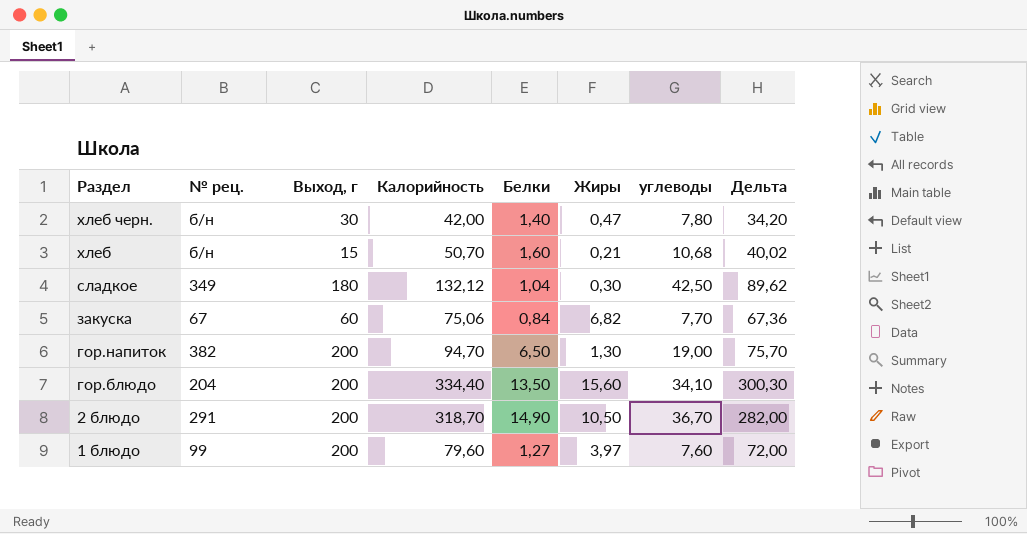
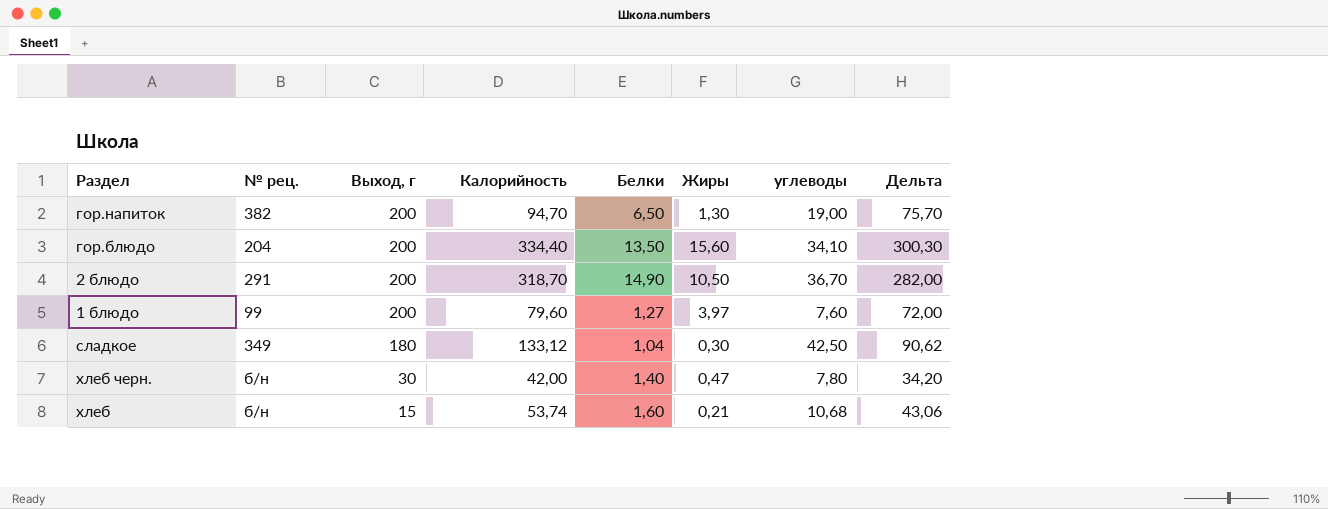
row order: Раздел descending -> Выход, г descending
row закуска: 67 | 60 | 75,06 | 0,84 | 6,82 | 7,70 | 67,36 -> none
сладкое | Калорийность: 132,12 -> 133,12
сладкое | Дельта: 89,62 -> 90,62
хлеб | Калорийность: 50,70 -> 53,74
хлеб | Дельта: 40,02 -> 43,06

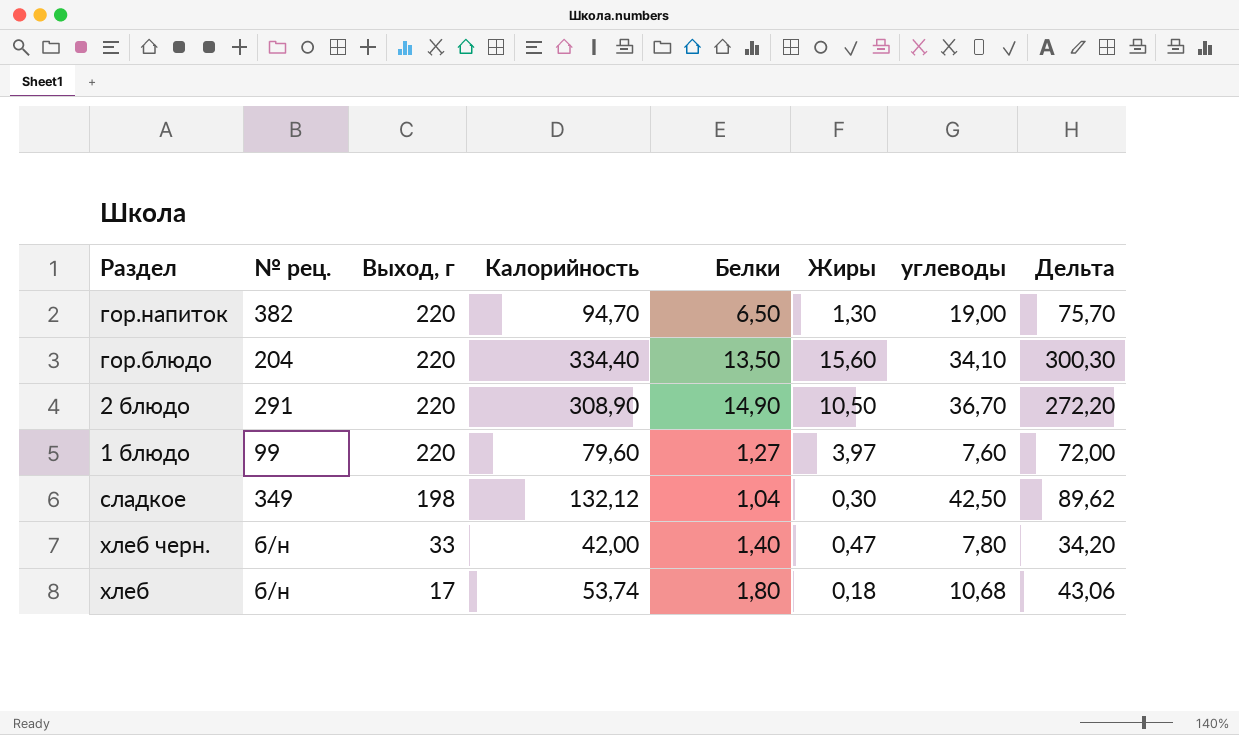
гор.напиток | Выход, г: 200 -> 220
гор.блюдо | Выход, г: 200 -> 220
2 блюдо | Выход, г: 200 -> 220
2 блюдо | Калорийность: 318,70 -> 308,90
2 блюдо | Дельта: 282,00 -> 272,20
1 блюдо | Выход, г: 200 -> 220
сладкое | Выход, г: 180 -> 198
сладкое | Калорийность: 133,12 -> 132,12
сладкое | Дельта: 90,62 -> 89,62
хлеб черн. | Выход, г: 30 -> 33
хлеб | Выход, г: 15 -> 17
хлеб | Белки: 1,60 -> 1,80
хлеб | Жиры: 0,21 -> 0,18

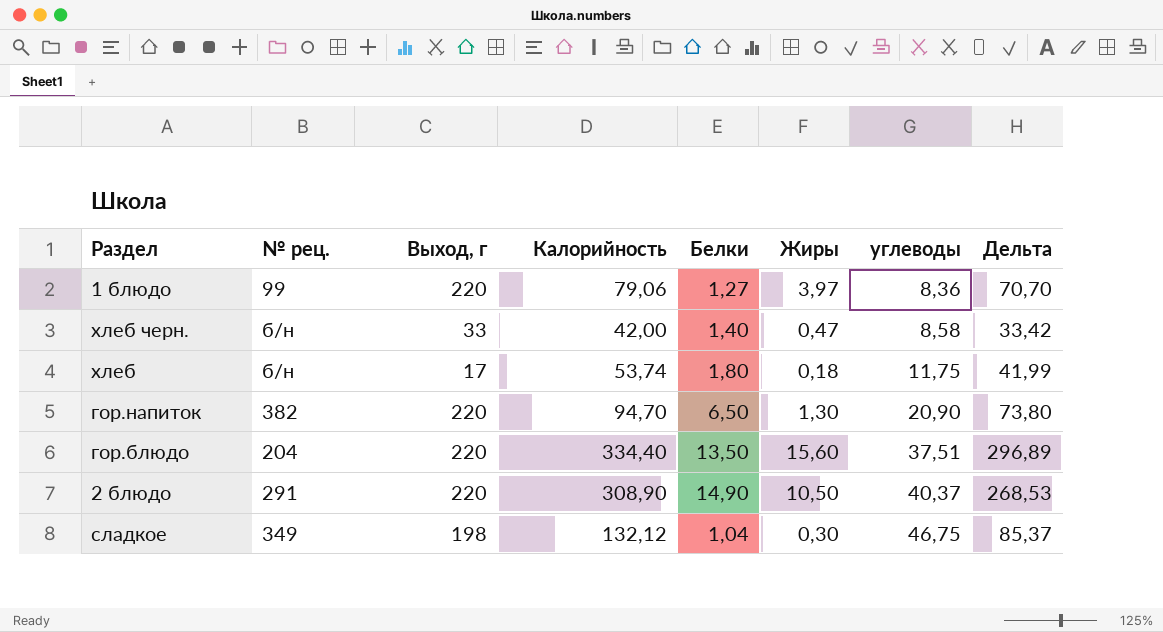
row order: Выход, г descending -> углеводы ascending
1 блюдо | Калорийность: 79,60 -> 79,06
1 блюдо | углеводы: 7,60 -> 8,36
1 блюдо | Дельта: 72,00 -> 70,70
хлеб черн. | углеводы: 7,80 -> 8,58
хлеб черн. | Дельта: 34,20 -> 33,42
хлеб | углеводы: 10,68 -> 11,75
хлеб | Дельта: 43,06 -> 41,99
гор.напиток | углеводы: 19,00 -> 20,90
гор.напиток | Дельта: 75,70 -> 73,80
гор.блюдо | углеводы: 34,10 -> 37,51
гор.блюдо | Дельта: 300,30 -> 296,89
2 блюдо | углеводы: 36,70 -> 40,37
2 блюдо | Дельта: 272,20 -> 268,53
сладкое | углеводы: 42,50 -> 46,75
сладкое | Дельта: 89,62 -> 85,37

